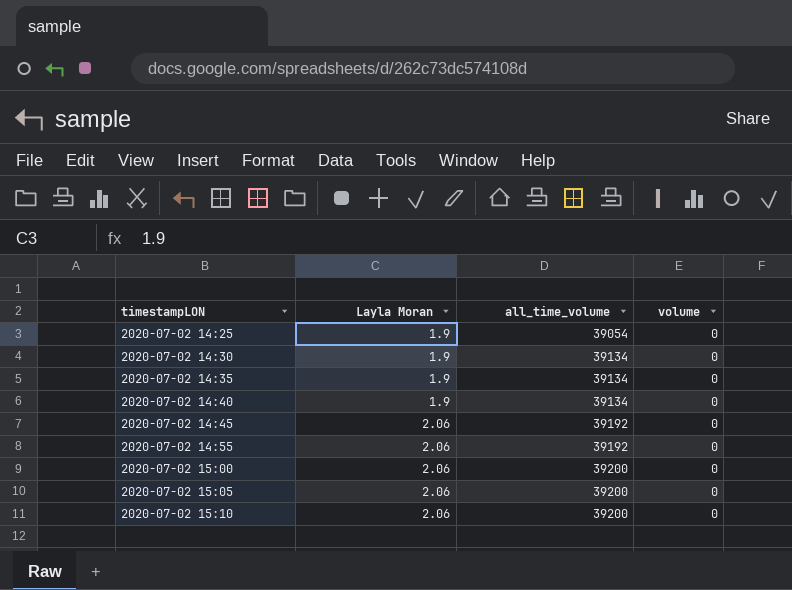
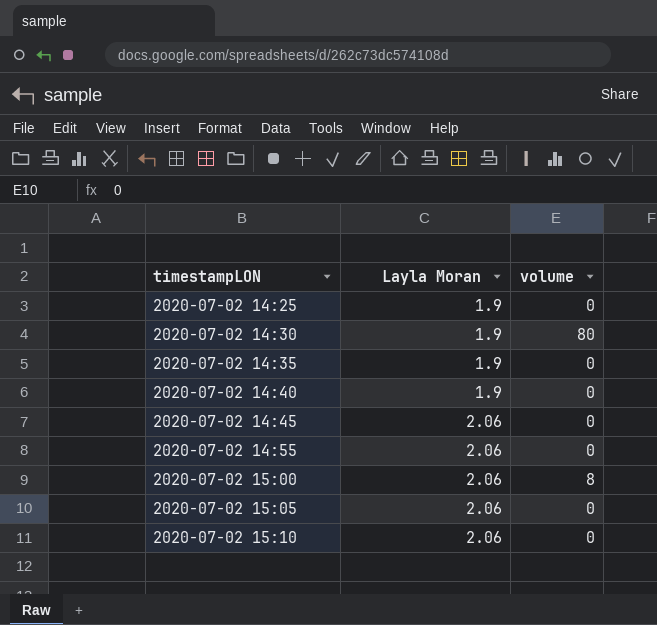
column all_time_volume | position: 3 -> none
2020-07-02 14:30 | volume: 0 -> 80
2020-07-02 15:00 | volume: 0 -> 8

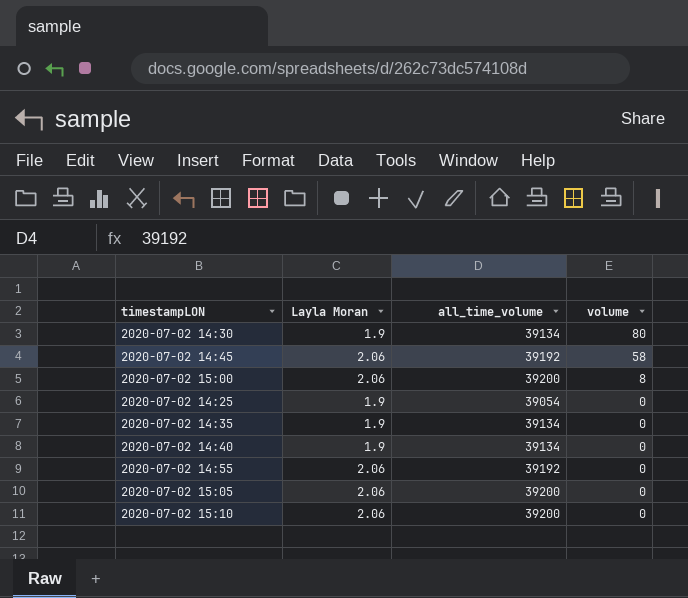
row order: timestampLON ascending -> volume descending
column all_time_volume | position: none -> 3
2020-07-02 14:45 | volume: 0 -> 58

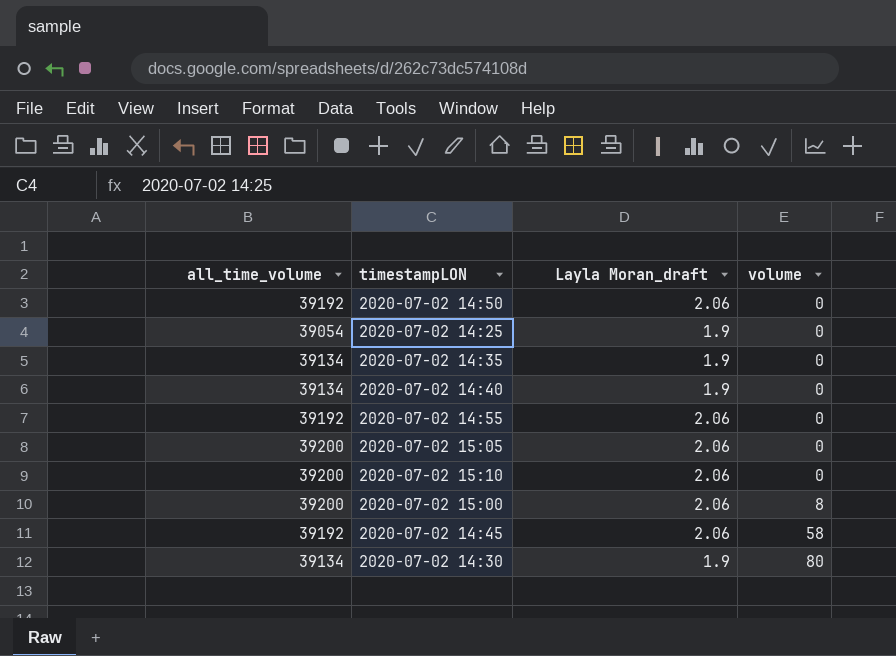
row order: volume descending -> volume ascending
column all_time_volume | position: 3 -> 1
column name: Layla Moran -> Layla Moran_draft
row 2020-07-02 14:50: none -> 39192 | 2.06 | 0

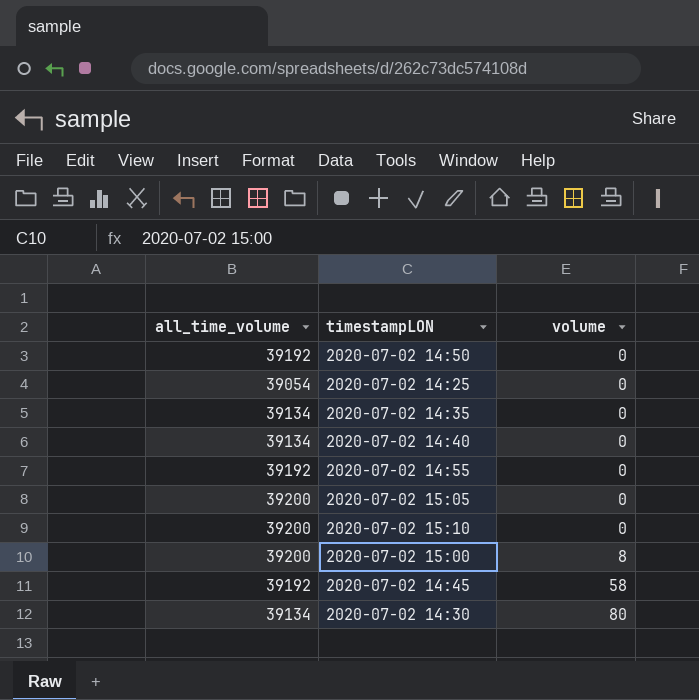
column Layla Moran_draft | position: 3 -> none

